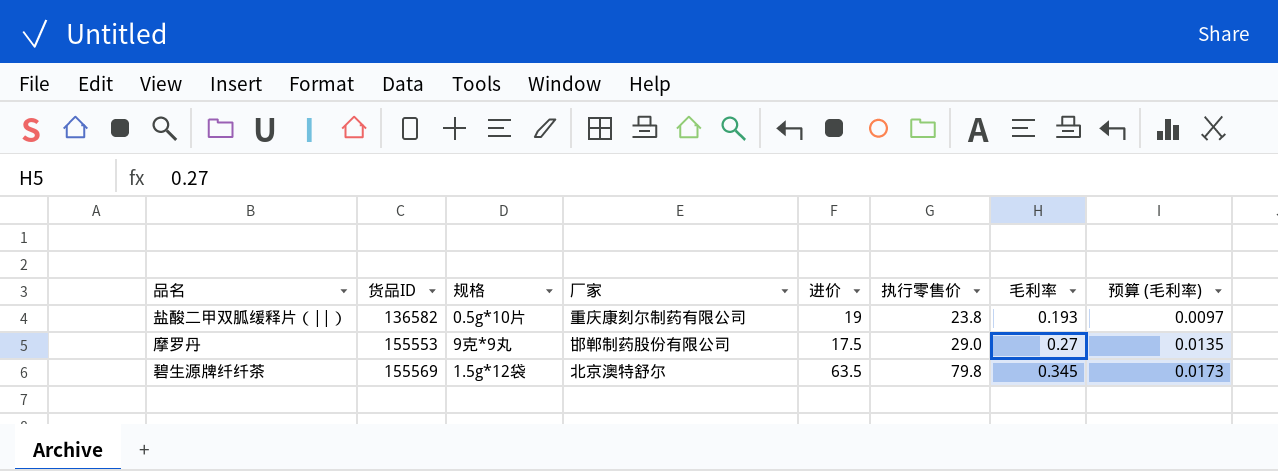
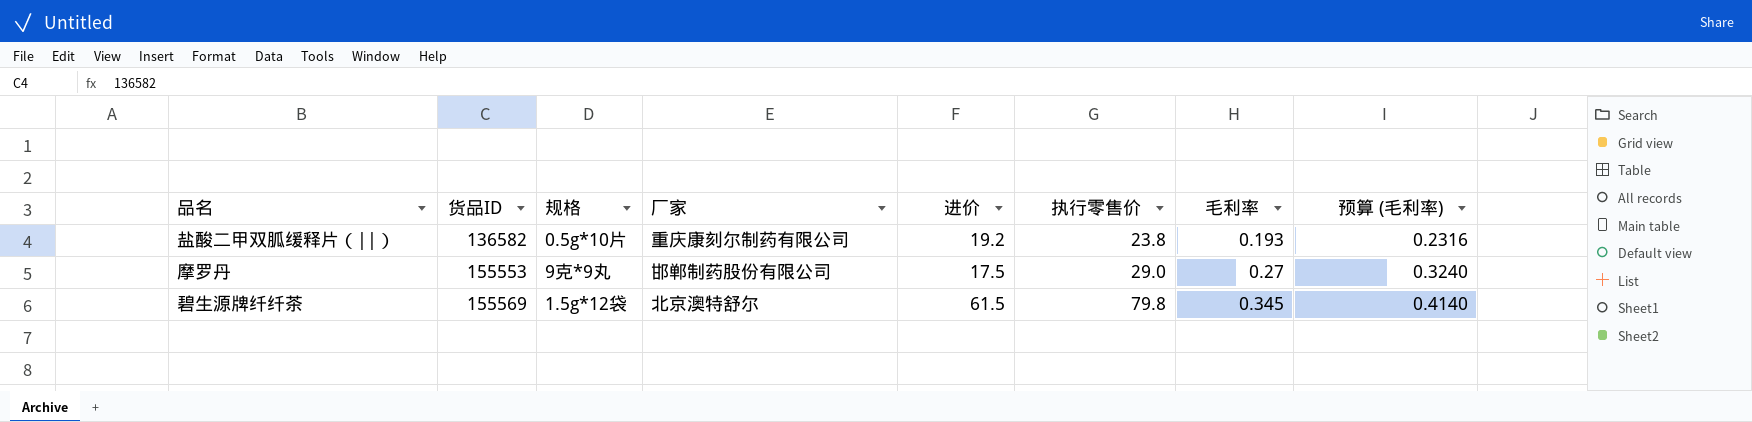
column 预算 (毛利率) | formula: [毛利率] * 0.05 -> [毛利率] * 1.2
盐酸二甲双胍缓释片（||） | 进价: 19 -> 19.2
碧生源牌纤纤茶 | 进价: 63.5 -> 61.5

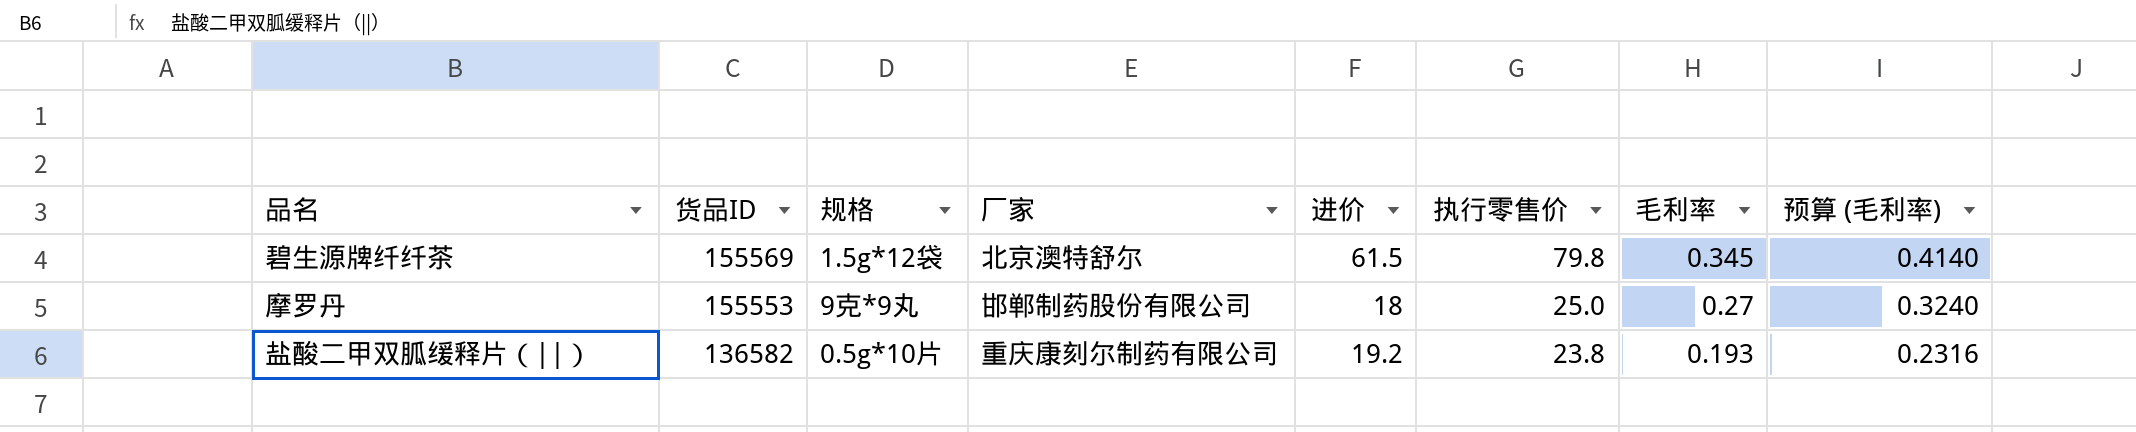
row order: 货品ID ascending -> 货品ID descending
摩罗丹 | 进价: 17.5 -> 18
摩罗丹 | 执行零售价: 29.0 -> 25.0

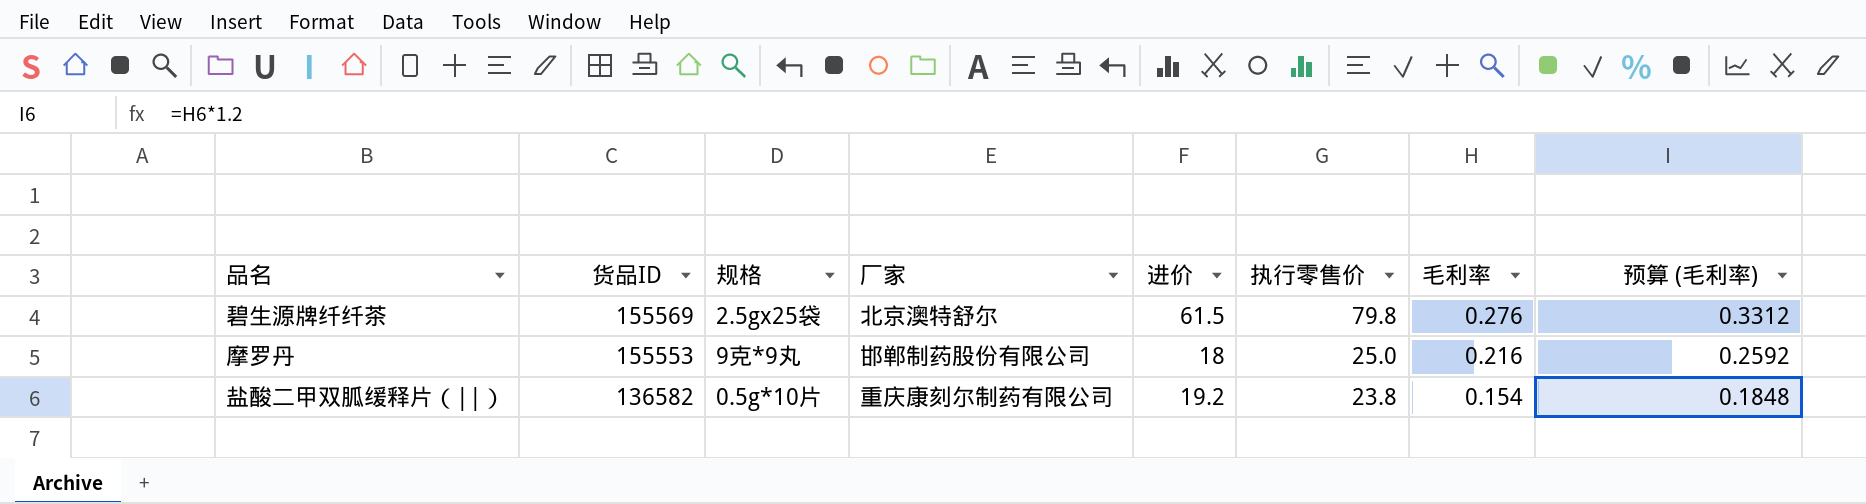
碧生源牌纤纤茶 | 规格: 1.5g*12袋 -> 2.5gx25袋
碧生源牌纤纤茶 | 毛利率: 0.345 -> 0.276
碧生源牌纤纤茶 | 预算 (毛利率): 0.4140 -> 0.3312
摩罗丹 | 毛利率: 0.27 -> 0.216
摩罗丹 | 预算 (毛利率): 0.3240 -> 0.2592
盐酸二甲双胍缓释片（||） | 毛利率: 0.193 -> 0.154
盐酸二甲双胍缓释片（||） | 预算 (毛利率): 0.2316 -> 0.1848

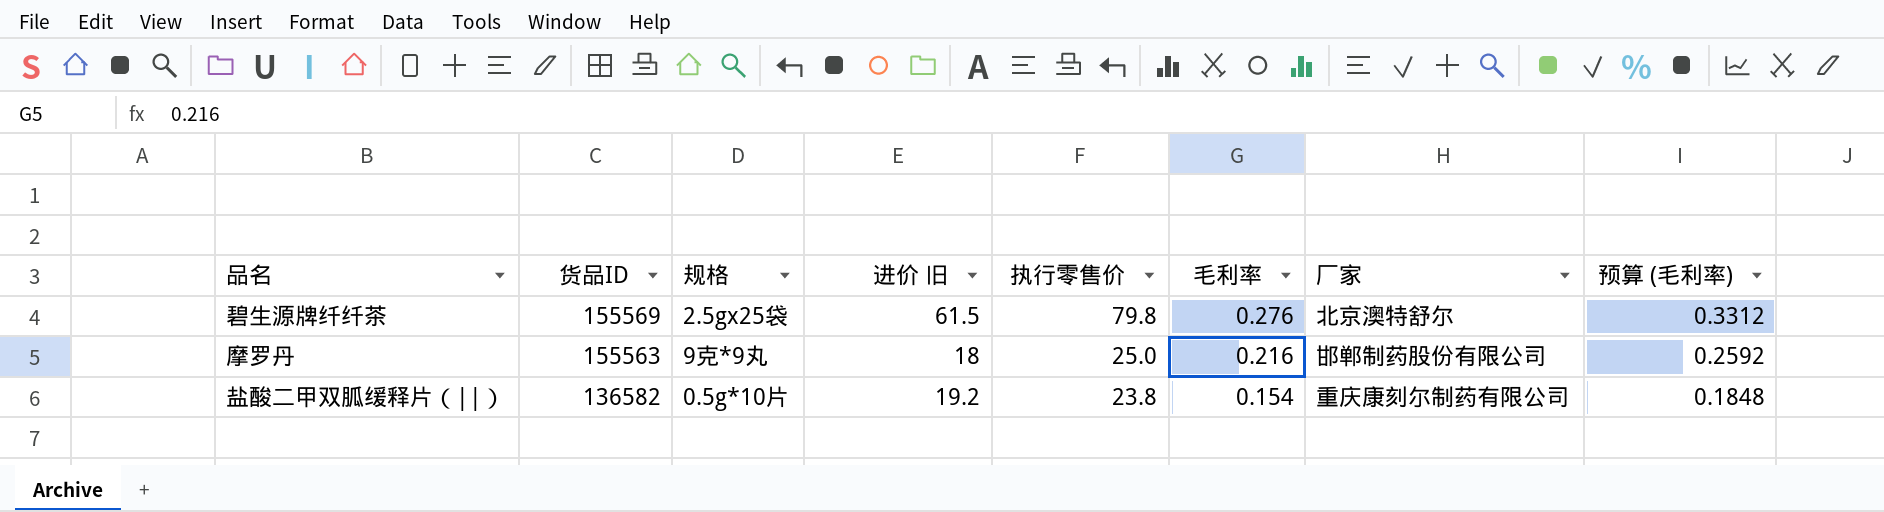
column name: 进价 -> 进价 旧
column 厂家 | position: 4 -> 7
摩罗丹 | 货品ID: 155553 -> 155563

